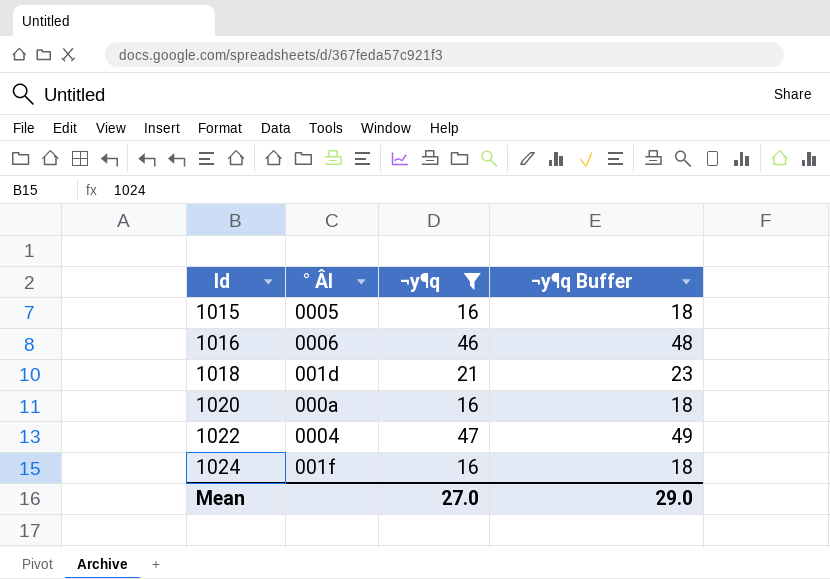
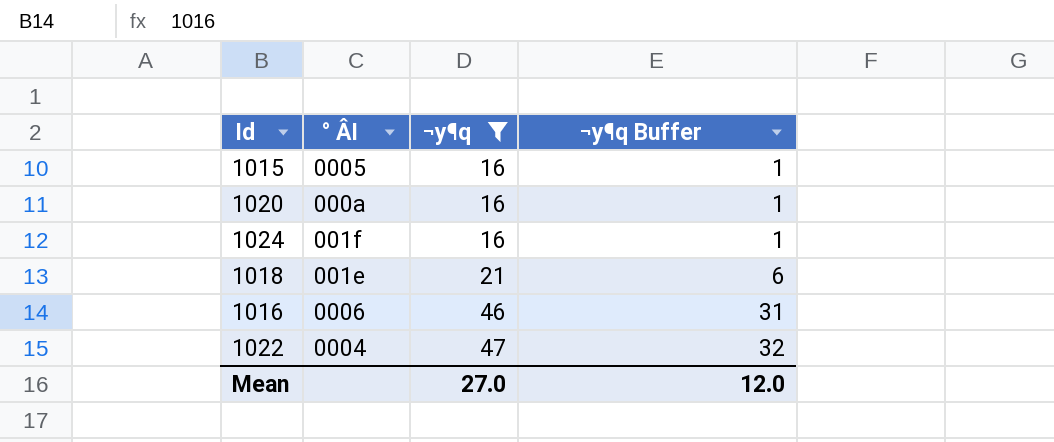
row order: Id ascending -> ¬y¶q ascending
column ¬y¶q Buffer | formula: [¬y¶q] + 2 -> [¬y¶q] - 15
1018 | ° ÂI: 001d -> 001e
Mean | ¬y¶q Buffer: 29.0 -> 12.0

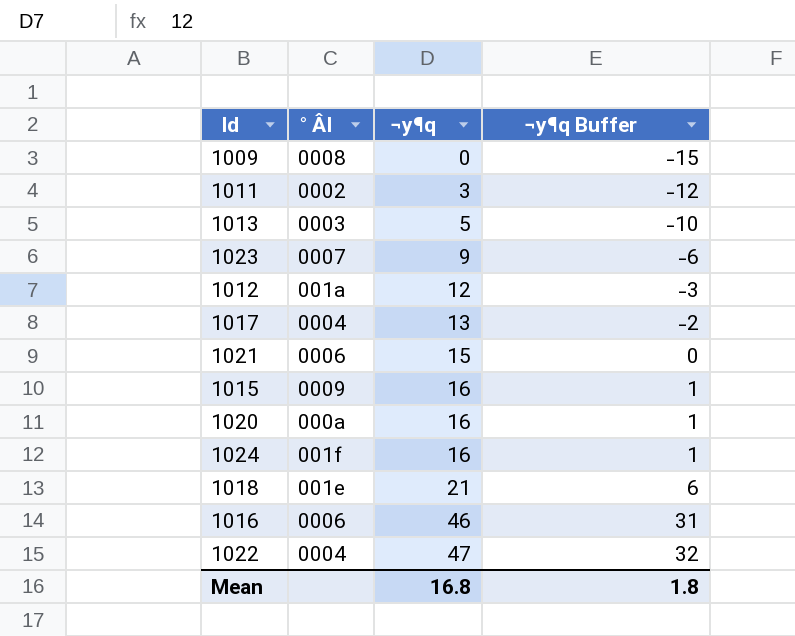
filter: ¬y¶q >= 16 -> none
1015 | ° ÂI: 0005 -> 0009
Mean | ¬y¶q: 27.0 -> 16.8
Mean | ¬y¶q Buffer: 12.0 -> 1.8

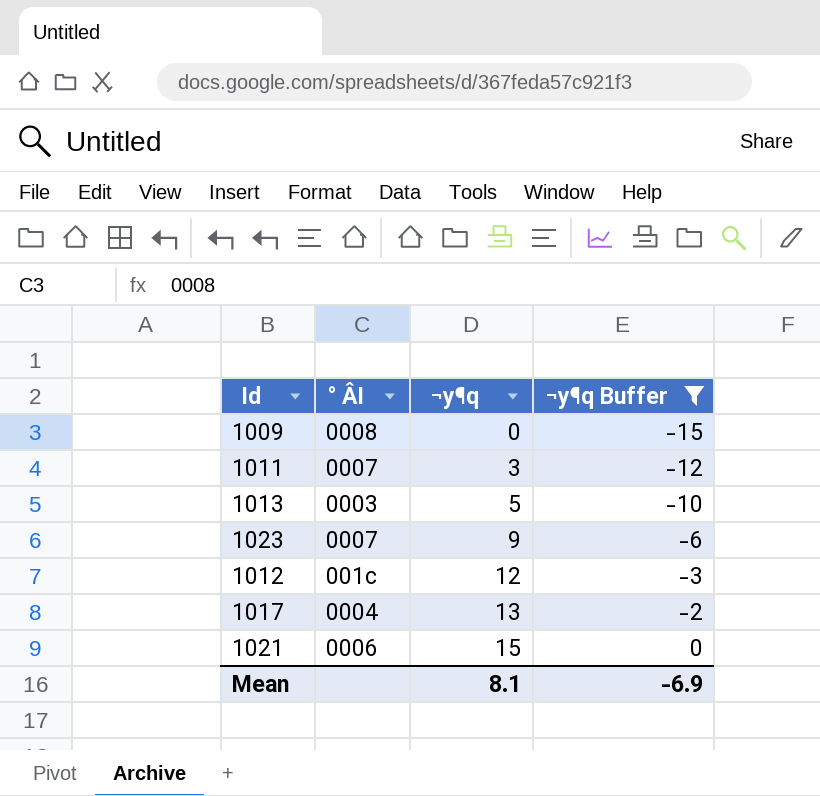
filter: none -> ¬y¶q Buffer <= 0
1011 | ° ÂI: 0002 -> 0007
1012 | ° ÂI: 001a -> 001c
Mean | ¬y¶q: 16.8 -> 8.1
Mean | ¬y¶q Buffer: 1.8 -> -6.9

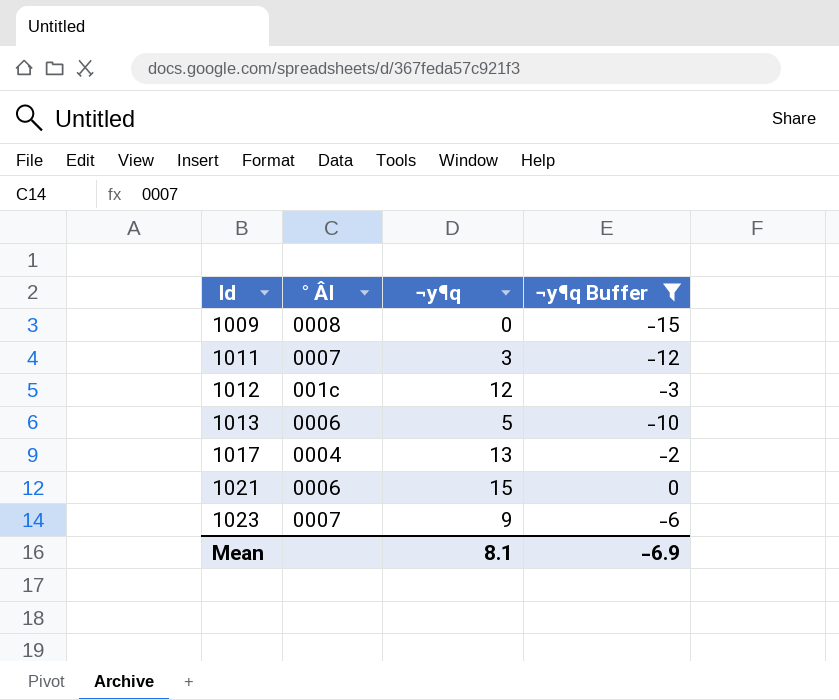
row order: ¬y¶q ascending -> Id ascending
1013 | ° ÂI: 0003 -> 0006

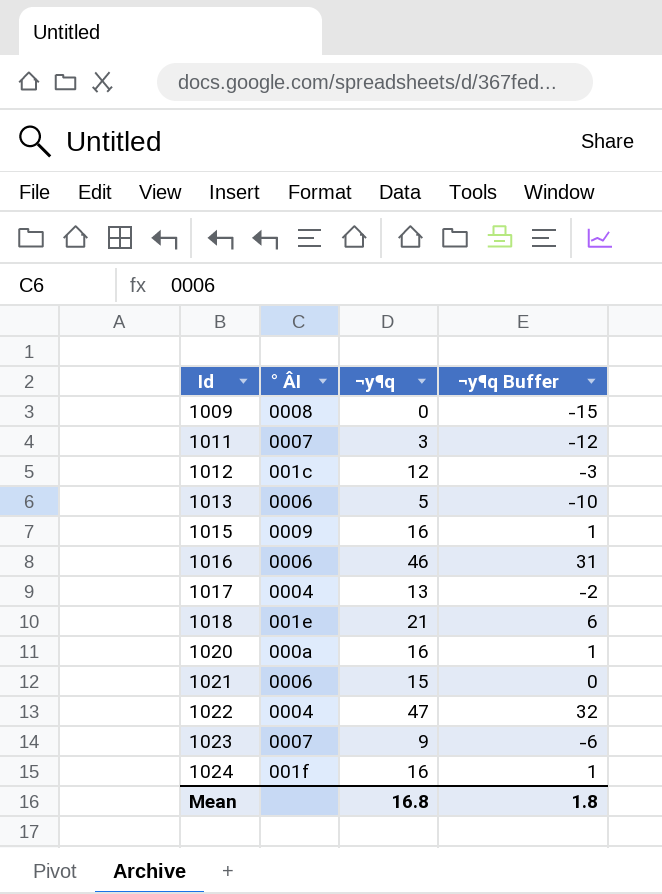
filter: ¬y¶q Buffer <= 0 -> none
Mean | ¬y¶q: 8.1 -> 16.8
Mean | ¬y¶q Buffer: -6.9 -> 1.8

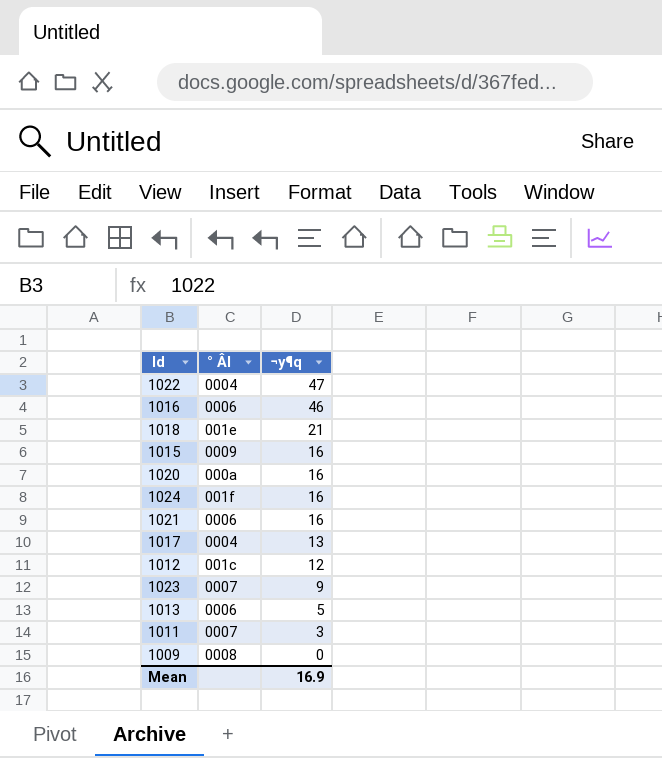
row order: Id ascending -> ¬y¶q descending
column ¬y¶q Buffer | formula: [¬y¶q] - 15 -> none
1021 | ¬y¶q: 15 -> 16
Mean | ¬y¶q: 16.8 -> 16.9

